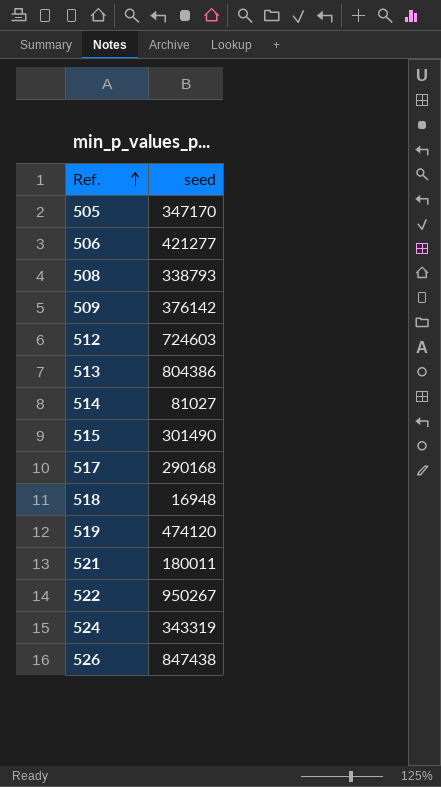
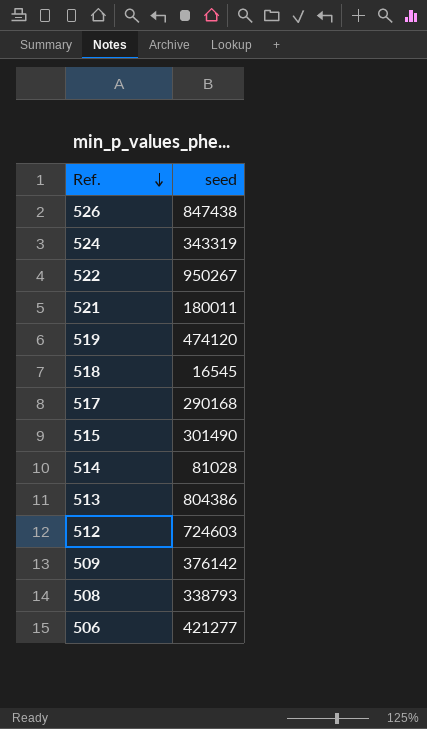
row order: Ref. ascending -> Ref. descending
row 505: 347170 -> none
518 | seed: 16948 -> 16545
514 | seed: 81027 -> 81028

